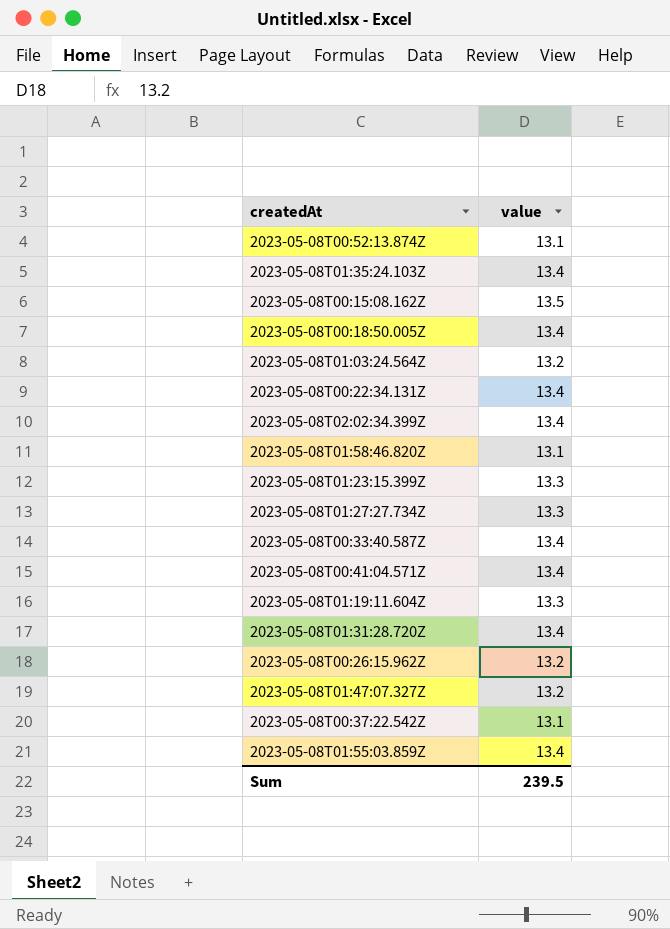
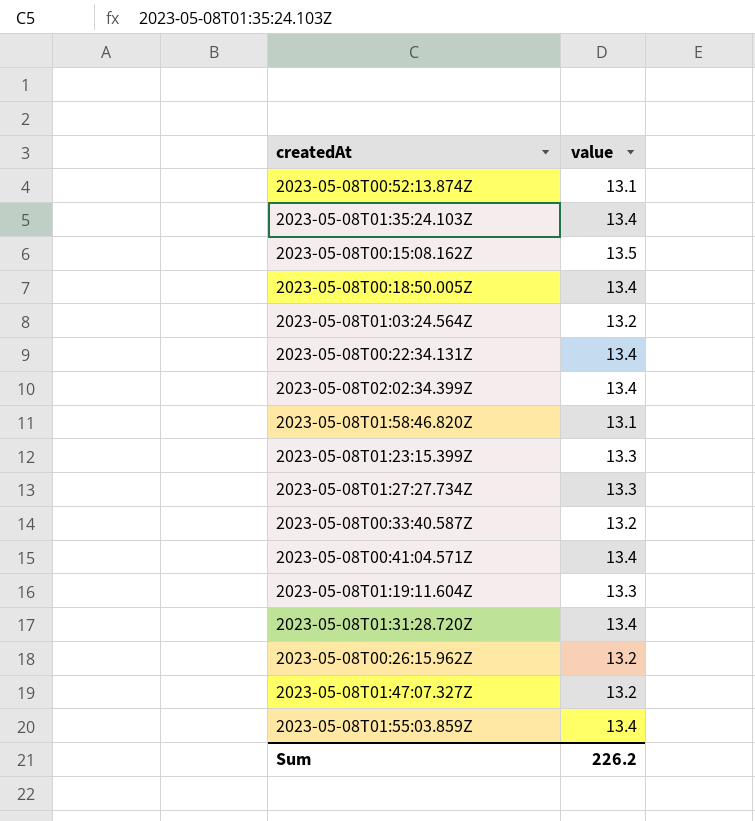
row 2023-05-08T00:37:22.542Z: 13.1 -> none
2023-05-08T00:33:40.587Z | value: 13.4 -> 13.2
Sum | value: 239.5 -> 226.2

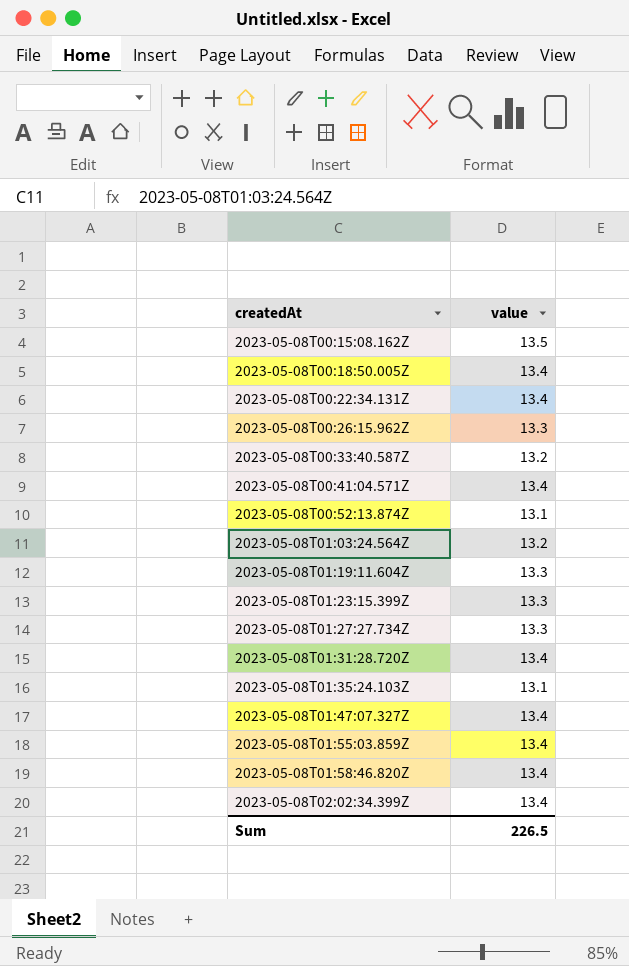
row order: none -> createdAt ascending
2023-05-08T00:26:15.962Z | value: 13.2 -> 13.3
2023-05-08T01:35:24.103Z | value: 13.4 -> 13.1
2023-05-08T01:47:07.327Z | value: 13.2 -> 13.4
2023-05-08T01:58:46.820Z | value: 13.1 -> 13.4
Sum | value: 226.2 -> 226.5

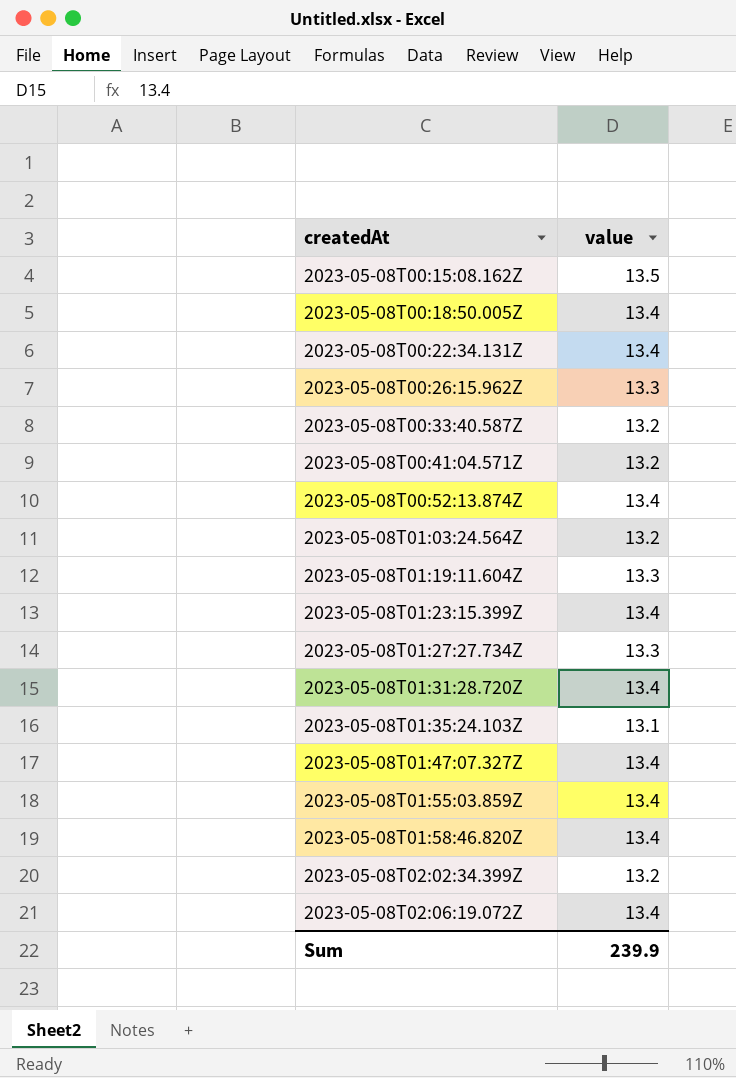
2023-05-08T00:41:04.571Z | value: 13.4 -> 13.2
2023-05-08T00:52:13.874Z | value: 13.1 -> 13.4
2023-05-08T01:23:15.399Z | value: 13.3 -> 13.4
2023-05-08T02:02:34.399Z | value: 13.4 -> 13.2
row 2023-05-08T02:06:19.072Z: none -> 13.4
Sum | value: 226.5 -> 239.9

